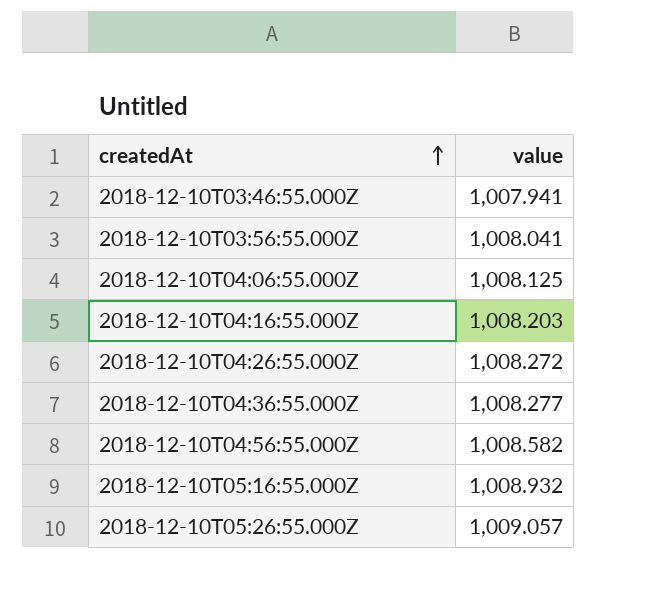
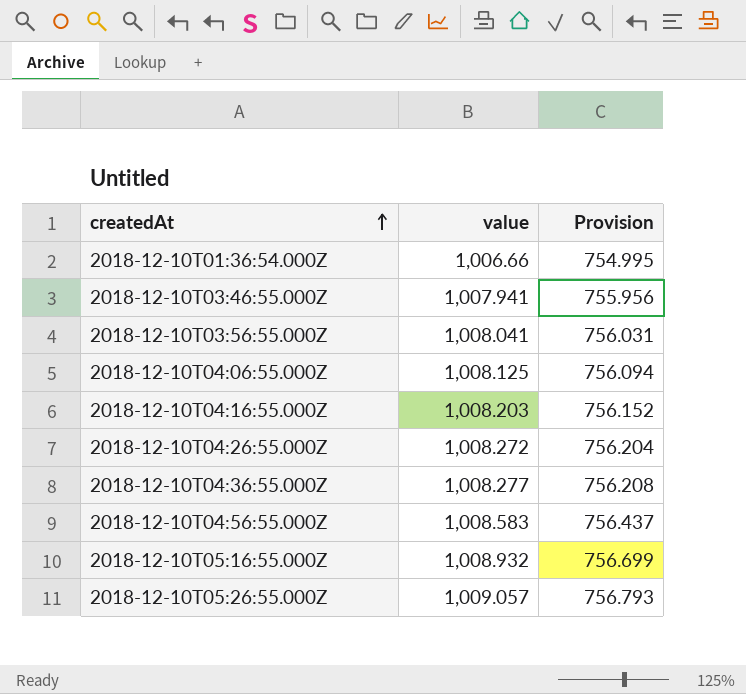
column Provision | formula: none -> [value] * 0.75
row 2018-12-10T01:36:54.000Z: none -> 1,006.66 | 754.995
2018-12-10T04:56:55.000Z | value: 1,008.582 -> 1,008.583

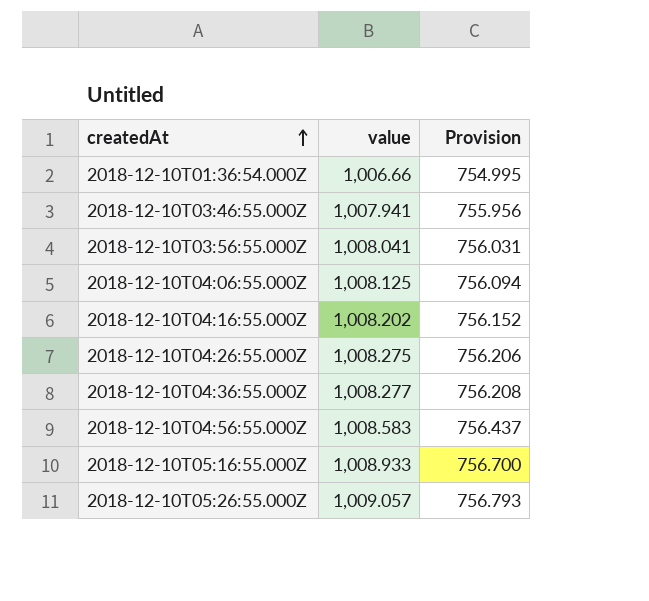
2018-12-10T04:16:55.000Z | value: 1,008.203 -> 1,008.202
2018-12-10T04:26:55.000Z | value: 1,008.272 -> 1,008.275
2018-12-10T04:26:55.000Z | Provision: 756.204 -> 756.206
2018-12-10T05:16:55.000Z | value: 1,008.932 -> 1,008.933
2018-12-10T05:16:55.000Z | Provision: 756.699 -> 756.700

